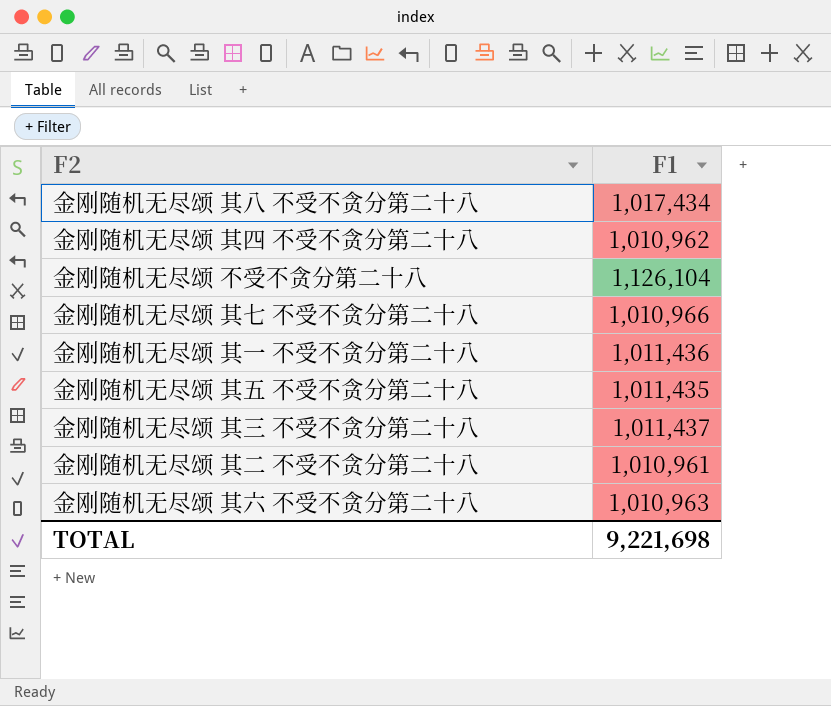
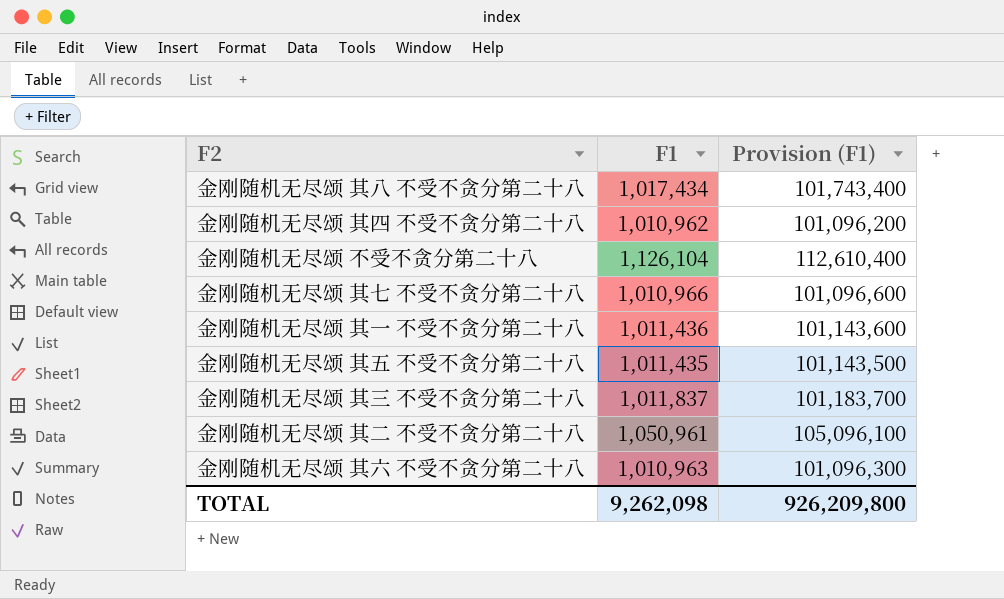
column Provision (F1) | formula: none -> [F1] * 100
金刚随机无尽颂 其三 不受不贪分第二十八 | F1: 1,011,437 -> 1,011,837
金刚随机无尽颂 其二 不受不贪分第二十八 | F1: 1,010,961 -> 1,050,961
TOTAL | F1: 9,221,698 -> 9,262,098

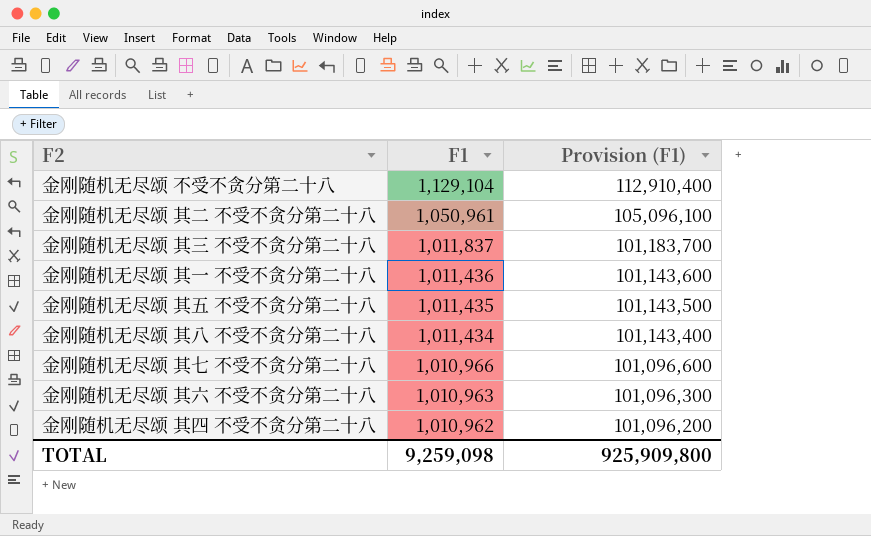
row order: none -> F1 descending
金刚随机无尽颂 不受不贪分第二十八 | F1: 1,126,104 -> 1,129,104
金刚随机无尽颂 不受不贪分第二十八 | Provision (F1): 112,610,400 -> 112,910,400
金刚随机无尽颂 其八 不受不贪分第二十八 | F1: 1,017,434 -> 1,011,434
金刚随机无尽颂 其八 不受不贪分第二十八 | Provision (F1): 101,743,400 -> 101,143,400
TOTAL | F1: 9,262,098 -> 9,259,098
TOTAL | Provision (F1): 926,209,800 -> 925,909,800

